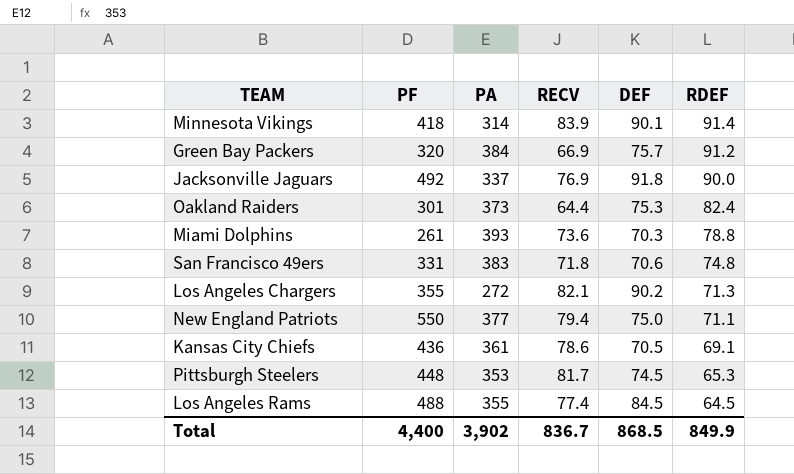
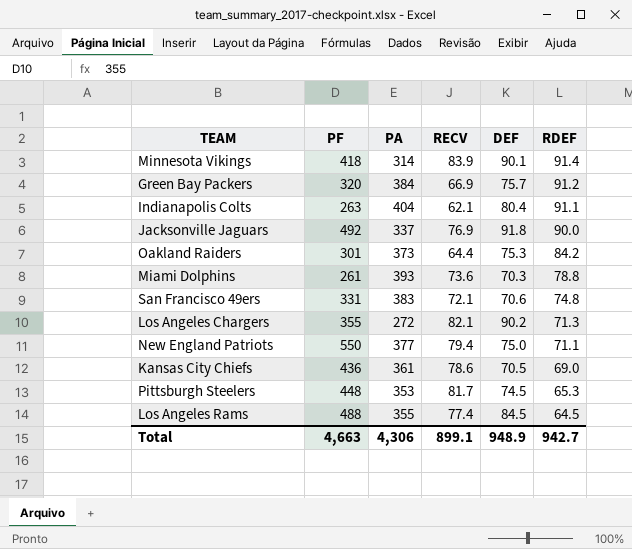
row Indianapolis Colts: none -> 263 | 404 | 62.1 | 80.4 | 91.1
Oakland Raiders | RDEF: 82.4 -> 84.2
San Francisco 49ers | RECV: 71.8 -> 72.1
Kansas City Chiefs | RDEF: 69.1 -> 69.0
Total | PF: 4,400 -> 4,663
Total | PA: 3,902 -> 4,306
Total | RECV: 836.7 -> 899.1
Total | DEF: 868.5 -> 948.9
Total | RDEF: 849.9 -> 942.7

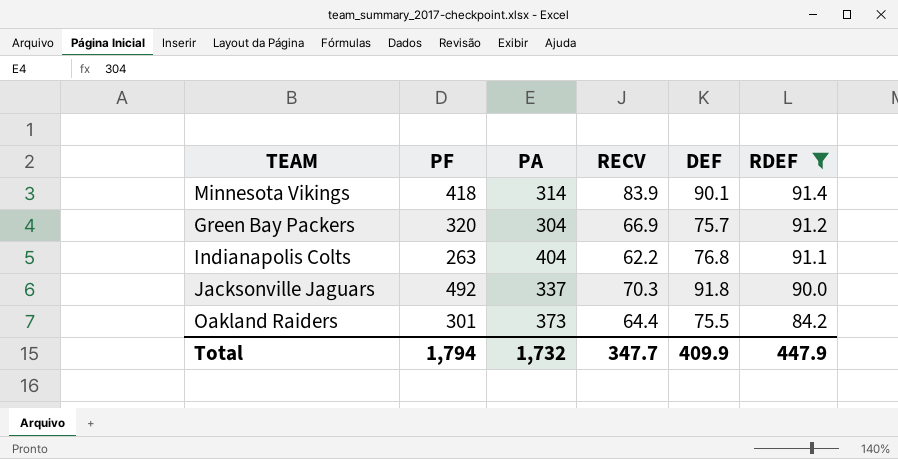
filter: none -> RDEF >= 84.2
Green Bay Packers | PA: 384 -> 304
Indianapolis Colts | RECV: 62.1 -> 62.2
Indianapolis Colts | DEF: 80.4 -> 76.8
Jacksonville Jaguars | RECV: 76.9 -> 70.3
Oakland Raiders | DEF: 75.3 -> 75.5
Total | PF: 4,663 -> 1,794
Total | PA: 4,306 -> 1,732
Total | RECV: 899.1 -> 347.7
Total | DEF: 948.9 -> 409.9
Total | RDEF: 942.7 -> 447.9

